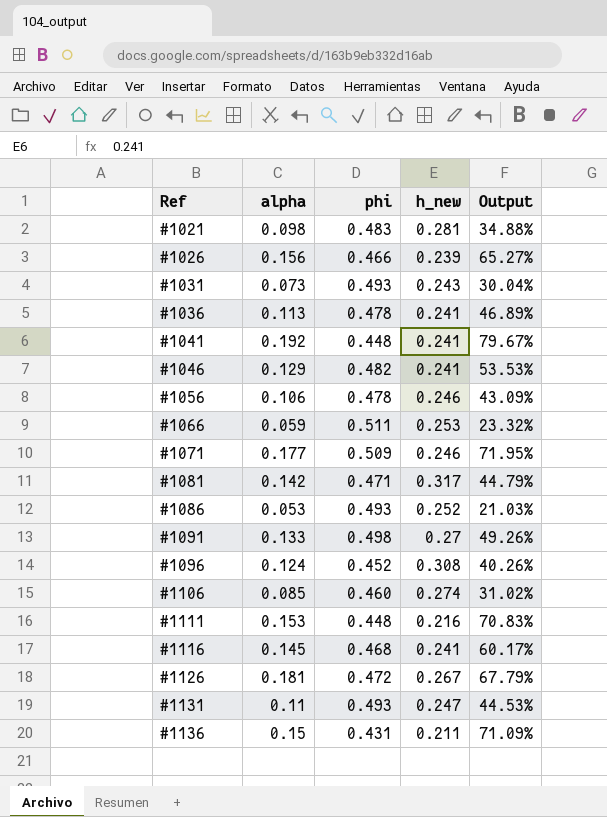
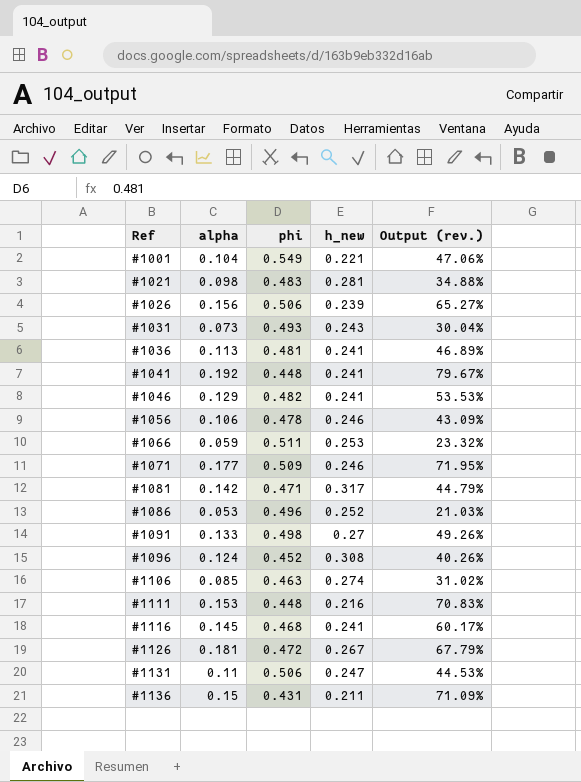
column name: Output -> Output (rev.)
row #1001: none -> 0.104 | 0.549 | 0.221 | 47.06%
#1026 | phi: 0.466 -> 0.506
#1036 | phi: 0.478 -> 0.481
#1086 | phi: 0.493 -> 0.496
#1106 | phi: 0.460 -> 0.463
#1131 | phi: 0.493 -> 0.506

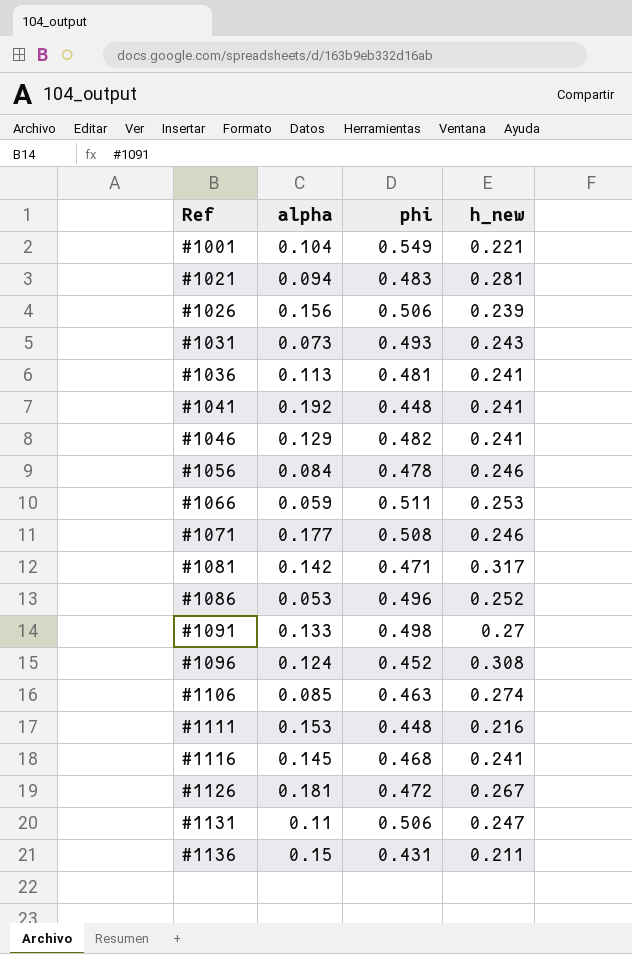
column Output (rev.) | formula: [alpha] / [h_new] -> none
#1021 | alpha: 0.098 -> 0.094
#1056 | alpha: 0.106 -> 0.084
#1071 | phi: 0.509 -> 0.508

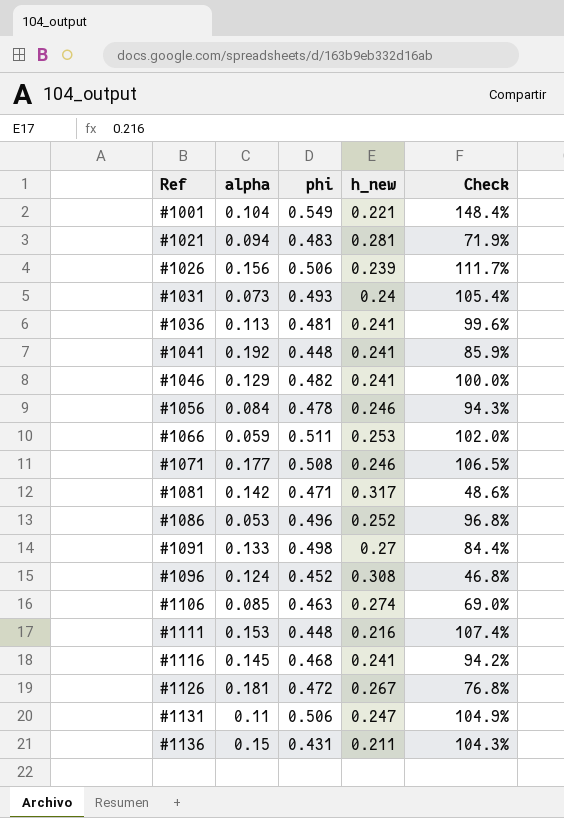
column Check | formula: none -> ([phi] - [h_new]) / [h_new]
#1031 | h_new: 0.243 -> 0.24

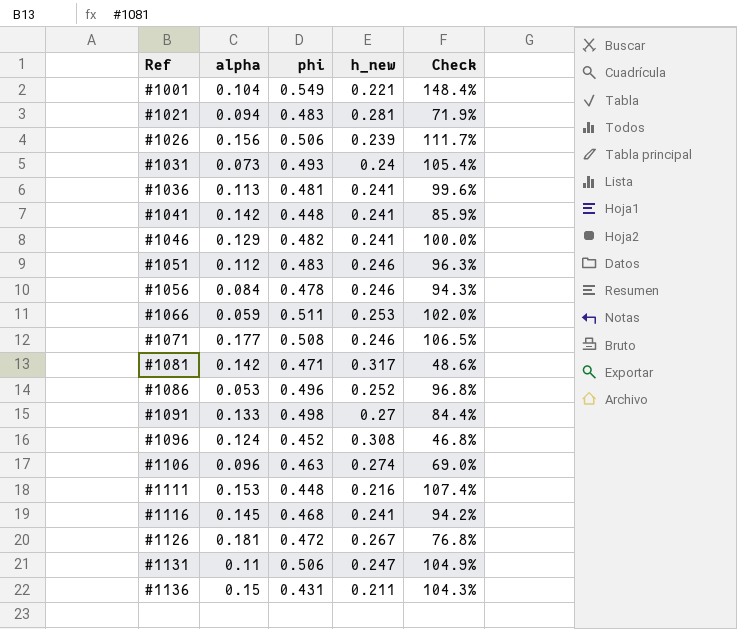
#1041 | alpha: 0.192 -> 0.142
row #1051: none -> 0.112 | 0.483 | 0.246 | 96.3%
#1106 | alpha: 0.085 -> 0.096

